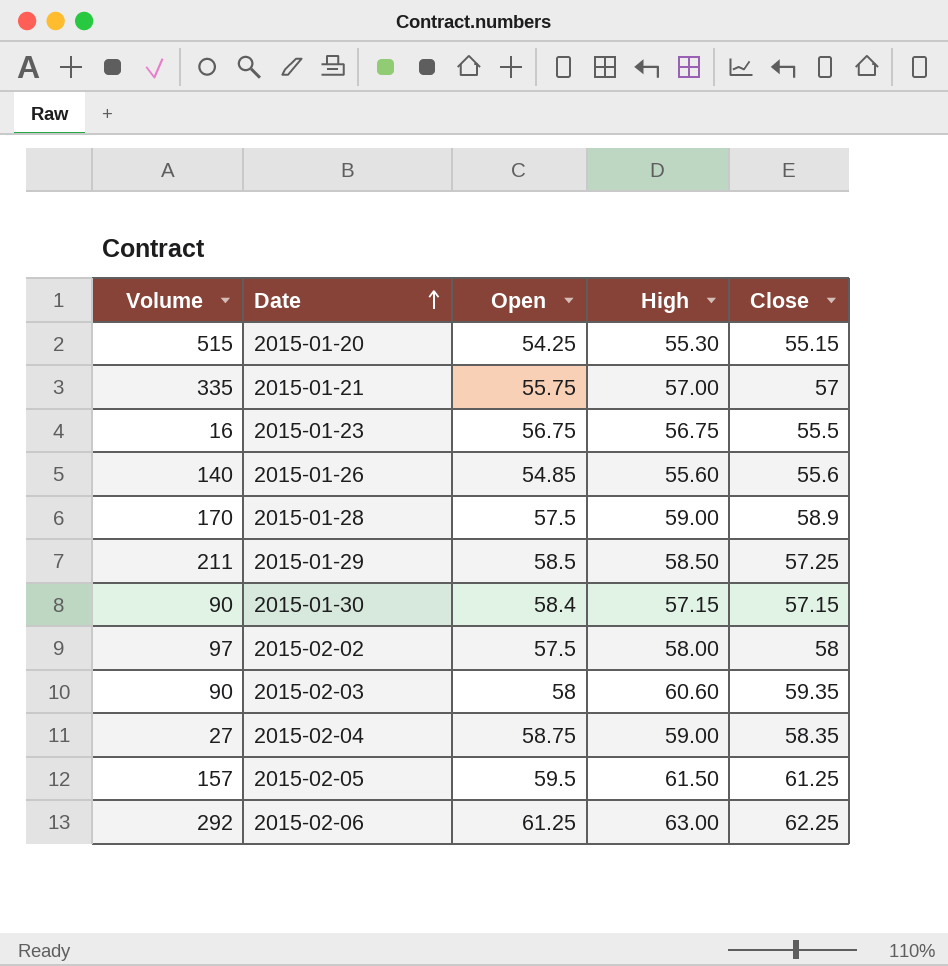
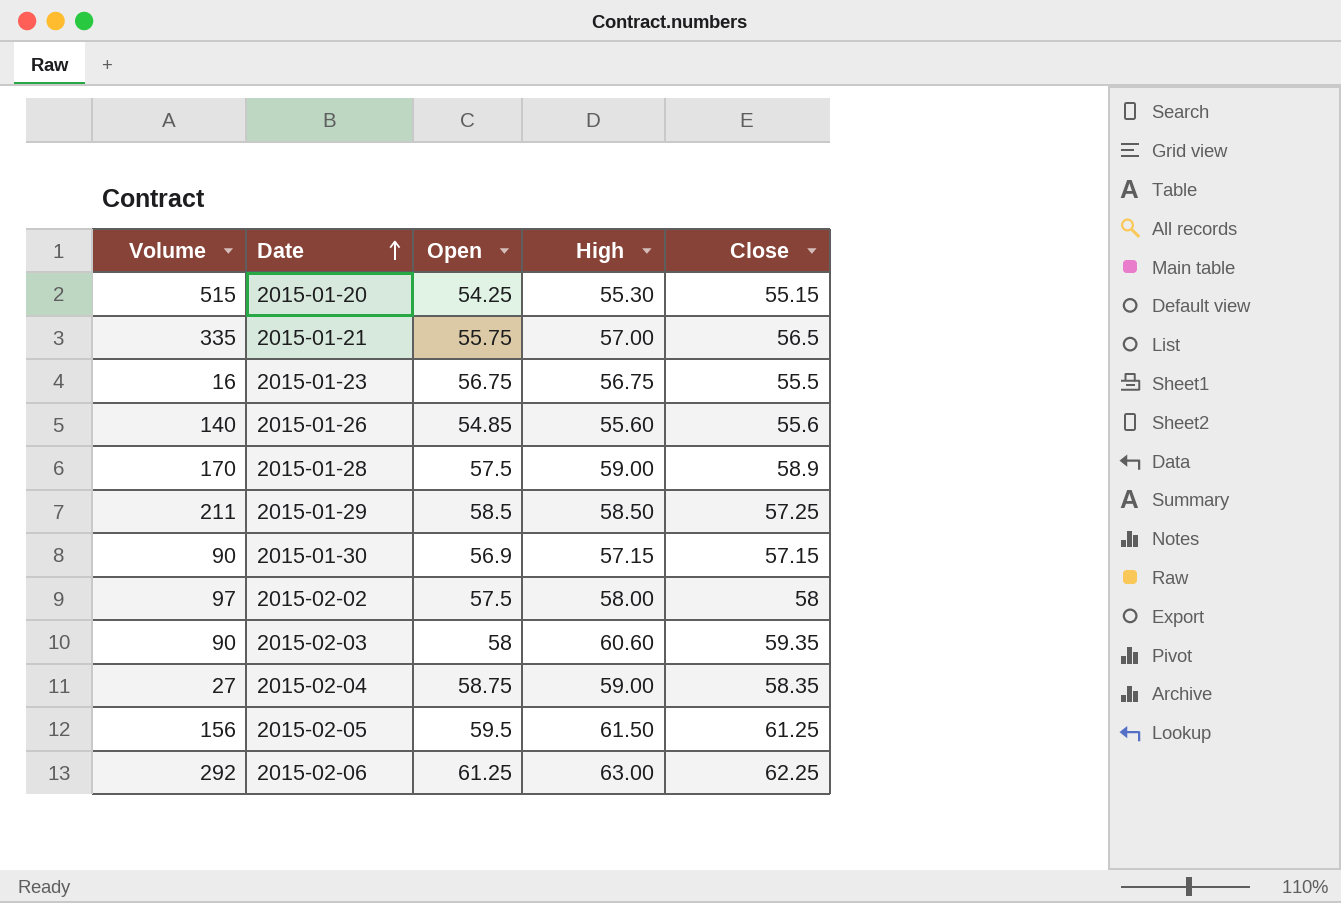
2015-01-21 | Close: 57 -> 56.5
2015-01-30 | Open: 58.4 -> 56.9
2015-02-05 | Volume: 157 -> 156

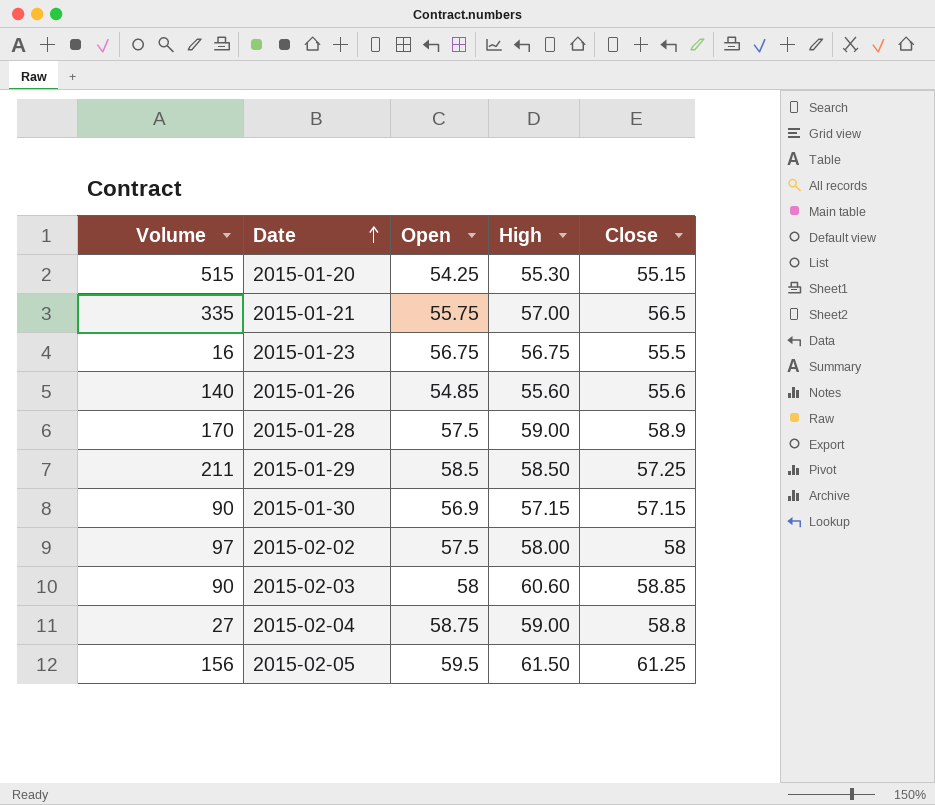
row 2015-02-06: 292 | 61.25 | 63.00 | 62.25 -> none
2015-02-03 | Close: 59.35 -> 58.85
2015-02-04 | Close: 58.35 -> 58.8

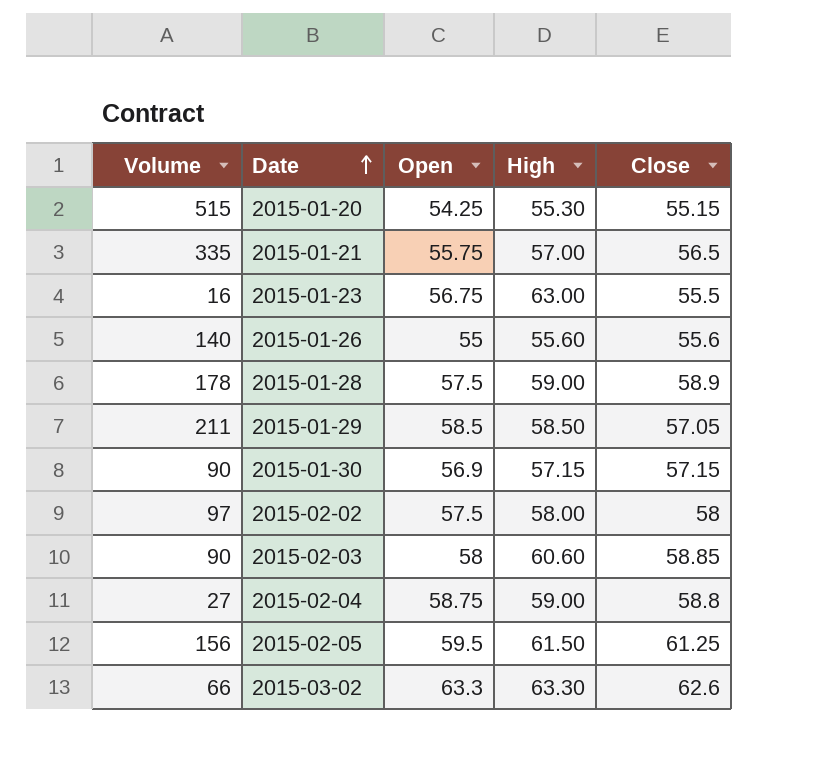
2015-01-23 | High: 56.75 -> 63.00
2015-01-26 | Open: 54.85 -> 55
2015-01-28 | Volume: 170 -> 178
2015-01-29 | Close: 57.25 -> 57.05
row 2015-03-02: none -> 66 | 63.3 | 63.30 | 62.6

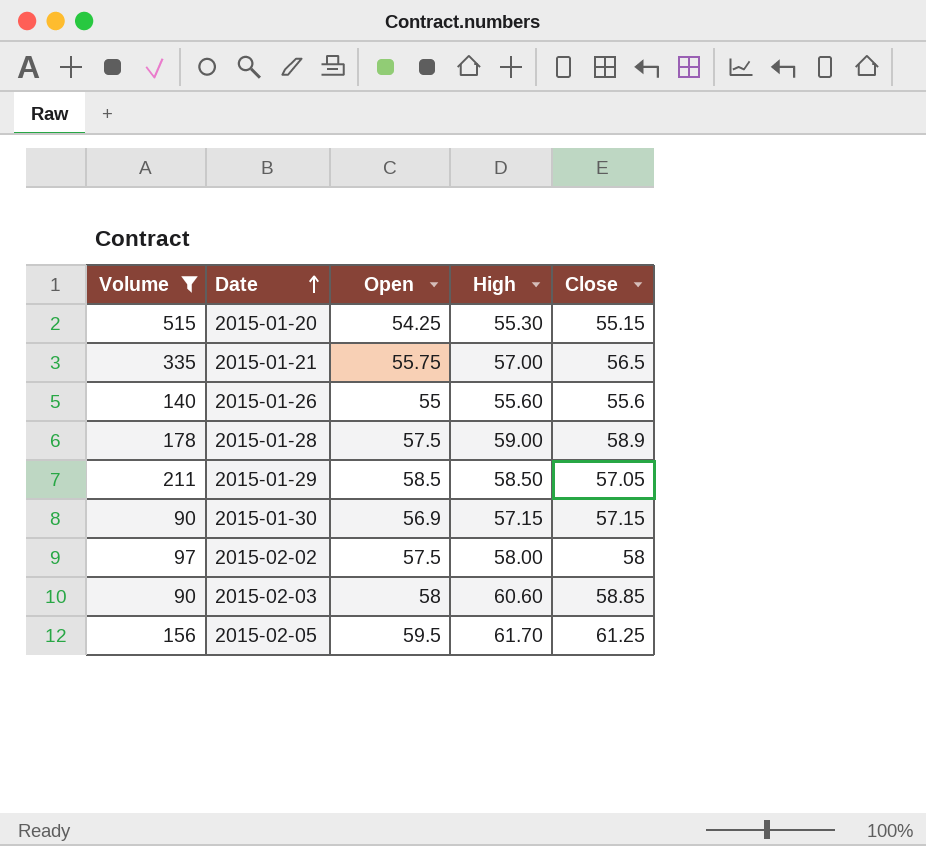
filter: none -> Volume >= 90
2015-02-05 | High: 61.50 -> 61.70

